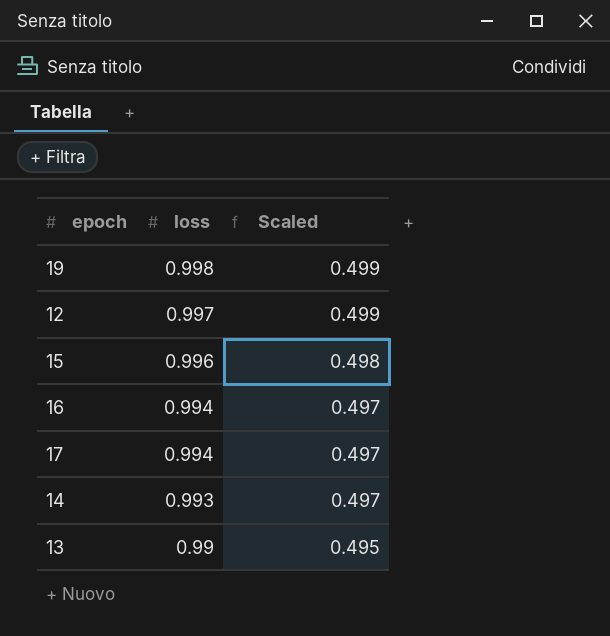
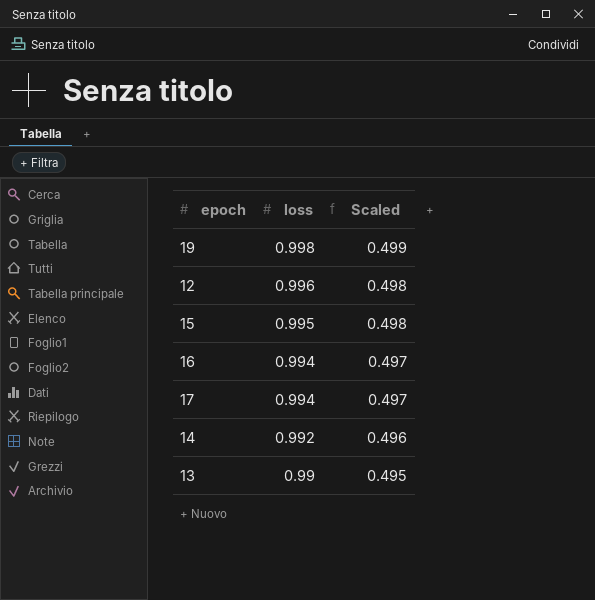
12 | loss: 0.997 -> 0.996
12 | Scaled: 0.499 -> 0.498
15 | loss: 0.996 -> 0.995
14 | loss: 0.993 -> 0.992
14 | Scaled: 0.497 -> 0.496

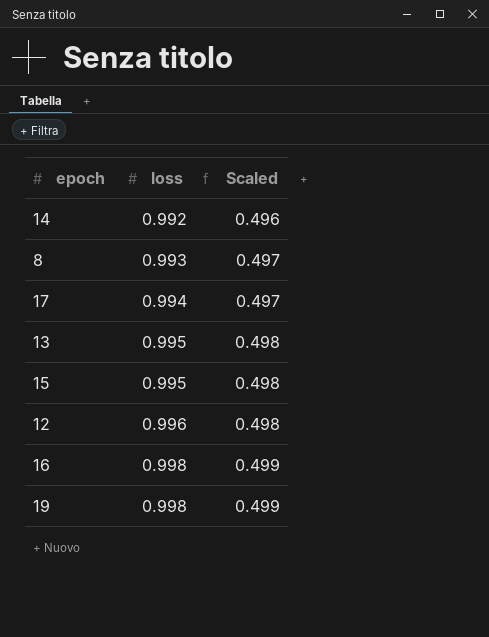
row order: loss descending -> loss ascending
row 8: none -> 0.993 | 0.497
13 | loss: 0.99 -> 0.995
13 | Scaled: 0.495 -> 0.498
16 | loss: 0.994 -> 0.998
16 | Scaled: 0.497 -> 0.499

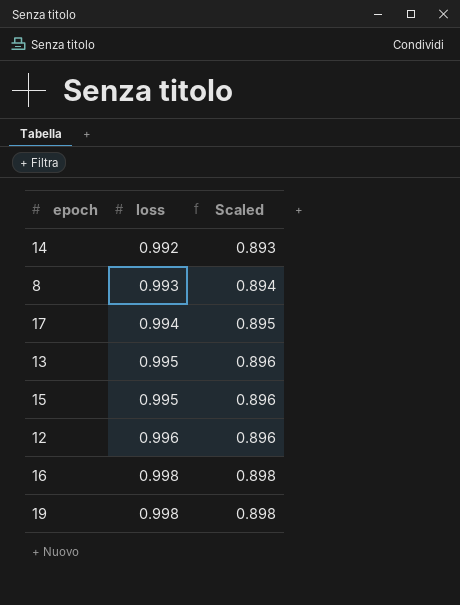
column Scaled | formula: [loss] * 0.5 -> [loss] * 0.9

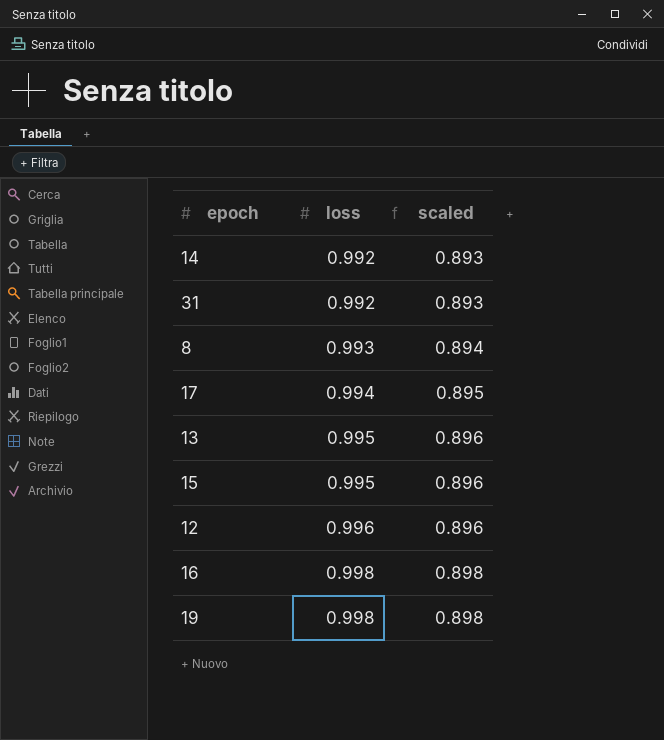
column name: Scaled -> scaled
row 31: none -> 0.992 | 0.893

